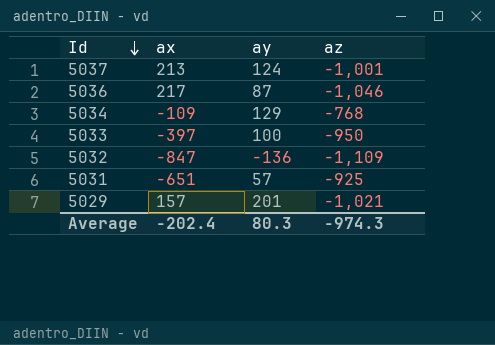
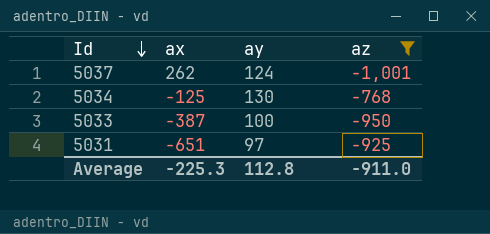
filter: none -> az >= -1,001
5037 | ax: 213 -> 262
5034 | ax: -109 -> -125
5034 | ay: 129 -> 130
5033 | ax: -397 -> -387
5031 | ay: 57 -> 97
Average | ax: -202.4 -> -225.3
Average | ay: 80.3 -> 112.8
Average | az: -974.3 -> -911.0

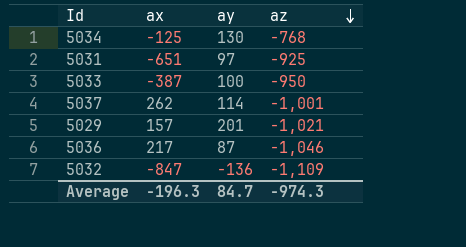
filter: az >= -1,001 -> none
row order: Id descending -> az descending
5037 | ay: 124 -> 114
Average | ax: -225.3 -> -196.3
Average | ay: 112.8 -> 84.7
Average | az: -911.0 -> -974.3

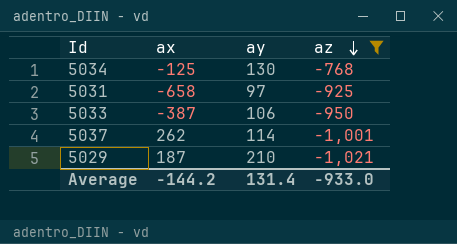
filter: none -> az >= -1,021
5031 | ax: -651 -> -658
5033 | ay: 100 -> 106
5029 | ax: 157 -> 187
5029 | ay: 201 -> 210
Average | ax: -196.3 -> -144.2
Average | ay: 84.7 -> 131.4
Average | az: -974.3 -> -933.0

